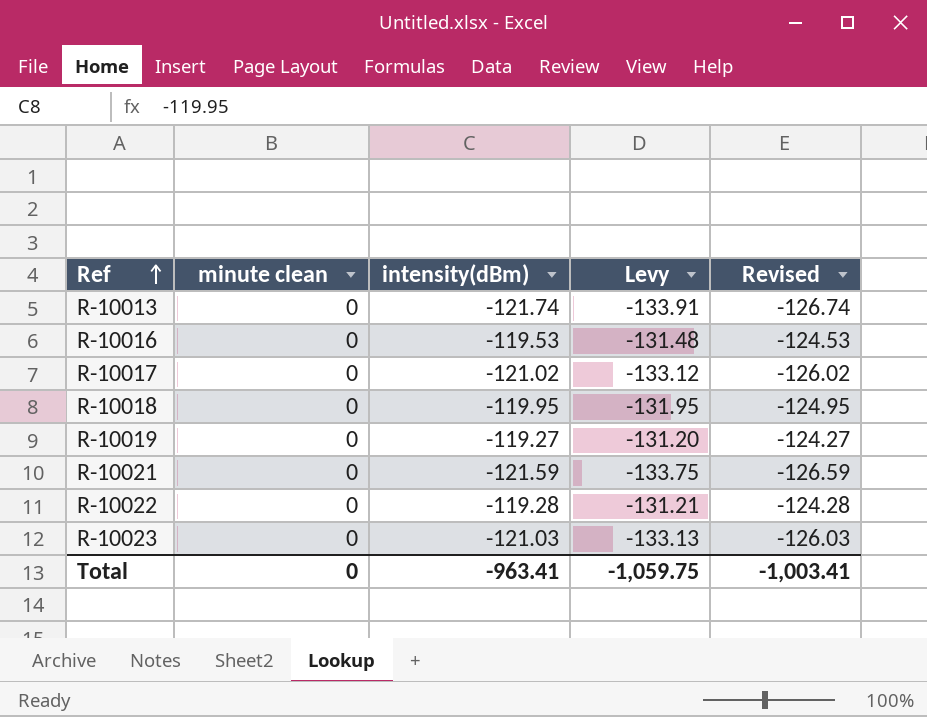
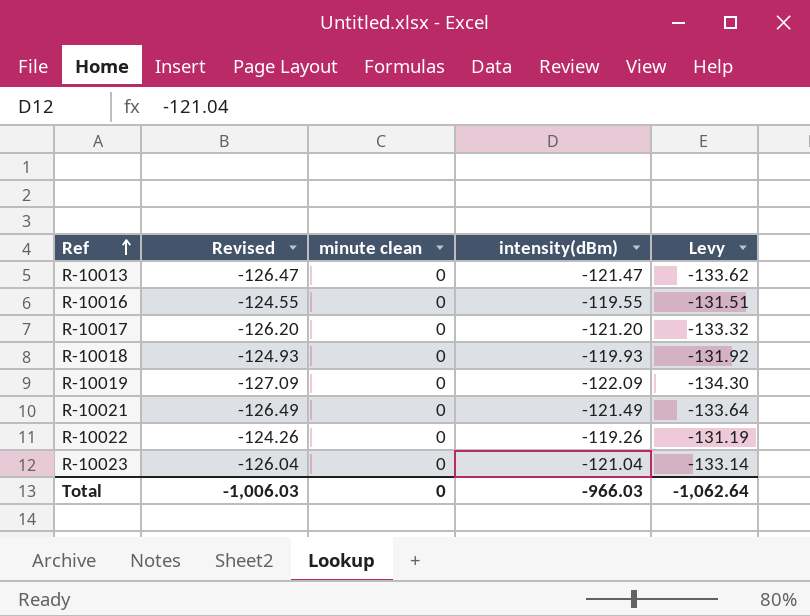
column Revised | position: 5 -> 2
R-10013 | Revised: -126.74 -> -126.47
R-10013 | intensity(dBm): -121.74 -> -121.47
R-10013 | Levy: -133.91 -> -133.62
R-10016 | Revised: -124.53 -> -124.55
R-10016 | intensity(dBm): -119.53 -> -119.55
R-10016 | Levy: -131.48 -> -131.51
R-10017 | Revised: -126.02 -> -126.20
R-10017 | intensity(dBm): -121.02 -> -121.20
R-10017 | Levy: -133.12 -> -133.32
R-10018 | Revised: -124.95 -> -124.93
R-10018 | intensity(dBm): -119.95 -> -119.93
R-10018 | Levy: -131.95 -> -131.92
R-10019 | Revised: -124.27 -> -127.09
R-10019 | intensity(dBm): -119.27 -> -122.09
R-10019 | Levy: -131.20 -> -134.30
R-10021 | Revised: -126.59 -> -126.49
R-10021 | intensity(dBm): -121.59 -> -121.49
R-10021 | Levy: -133.75 -> -133.64
R-10022 | Revised: -124.28 -> -124.26
R-10022 | intensity(dBm): -119.28 -> -119.26
R-10022 | Levy: -131.21 -> -131.19
R-10023 | Revised: -126.03 -> -126.04
R-10023 | intensity(dBm): -121.03 -> -121.04
R-10023 | Levy: -133.13 -> -133.14
Total | Revised: -1,003.41 -> -1,006.03
Total | intensity(dBm): -963.41 -> -966.03
Total | Levy: -1,059.75 -> -1,062.64

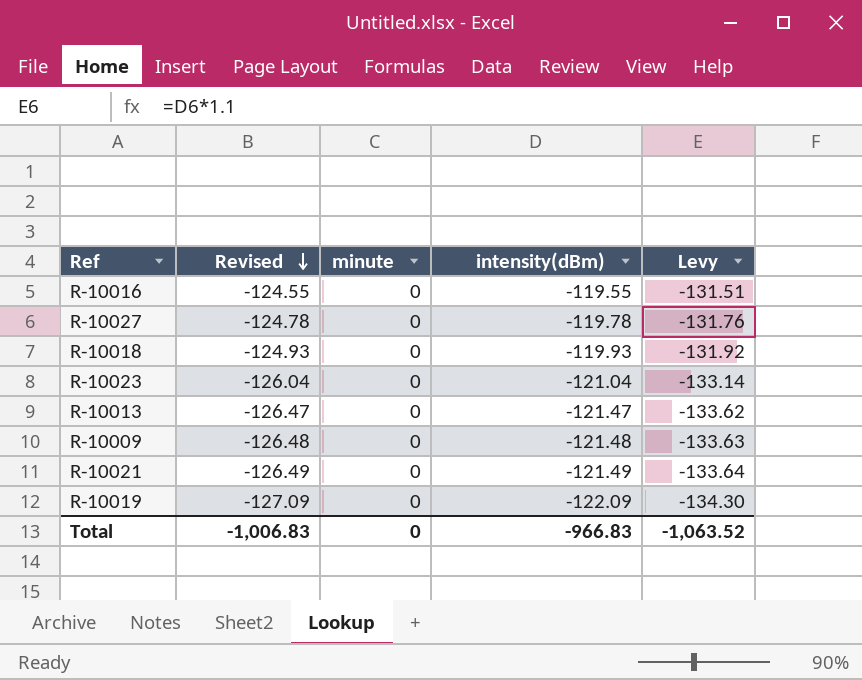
row order: Ref ascending -> Revised descending
column name: minute clean -> minute
row R-10017: -126.20 | 0 | -121.20 | -133.32 -> none
row R-10022: -124.26 | 0 | -119.26 | -131.19 -> none
row R-10027: none -> -124.78 | 0 | -119.78 | -131.76
row R-10009: none -> -126.48 | 0 | -121.48 | -133.63
Total | Revised: -1,006.03 -> -1,006.83
Total | intensity(dBm): -966.03 -> -966.83
Total | Levy: -1,062.64 -> -1,063.52

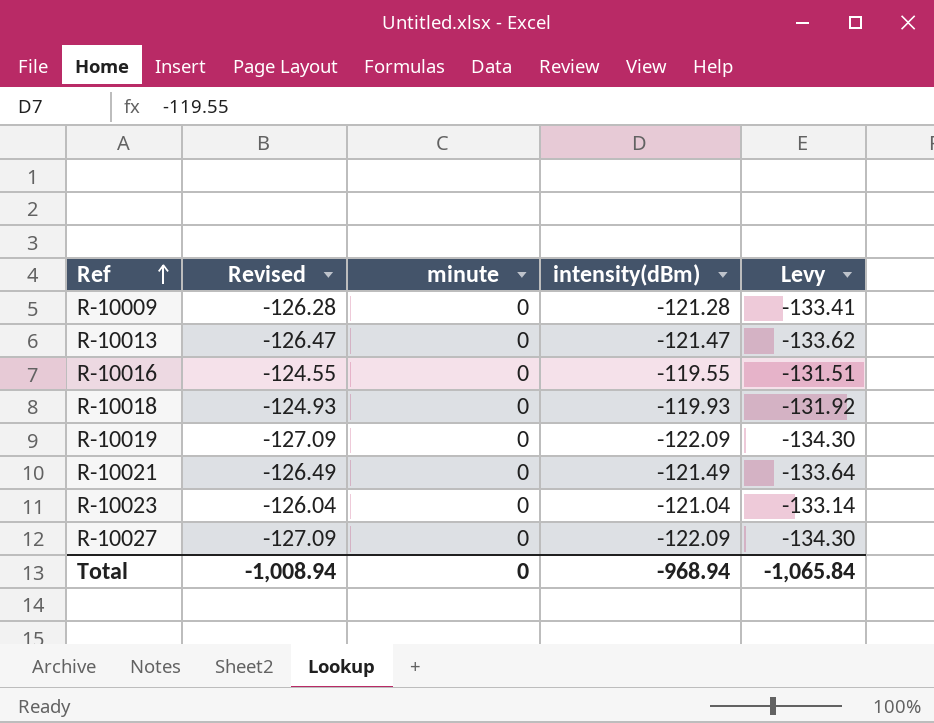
row order: Revised descending -> Ref ascending
R-10009 | Revised: -126.48 -> -126.28
R-10009 | intensity(dBm): -121.48 -> -121.28
R-10009 | Levy: -133.63 -> -133.41
R-10027 | Revised: -124.78 -> -127.09
R-10027 | intensity(dBm): -119.78 -> -122.09
R-10027 | Levy: -131.76 -> -134.30
Total | Revised: -1,006.83 -> -1,008.94
Total | intensity(dBm): -966.83 -> -968.94
Total | Levy: -1,063.52 -> -1,065.84

